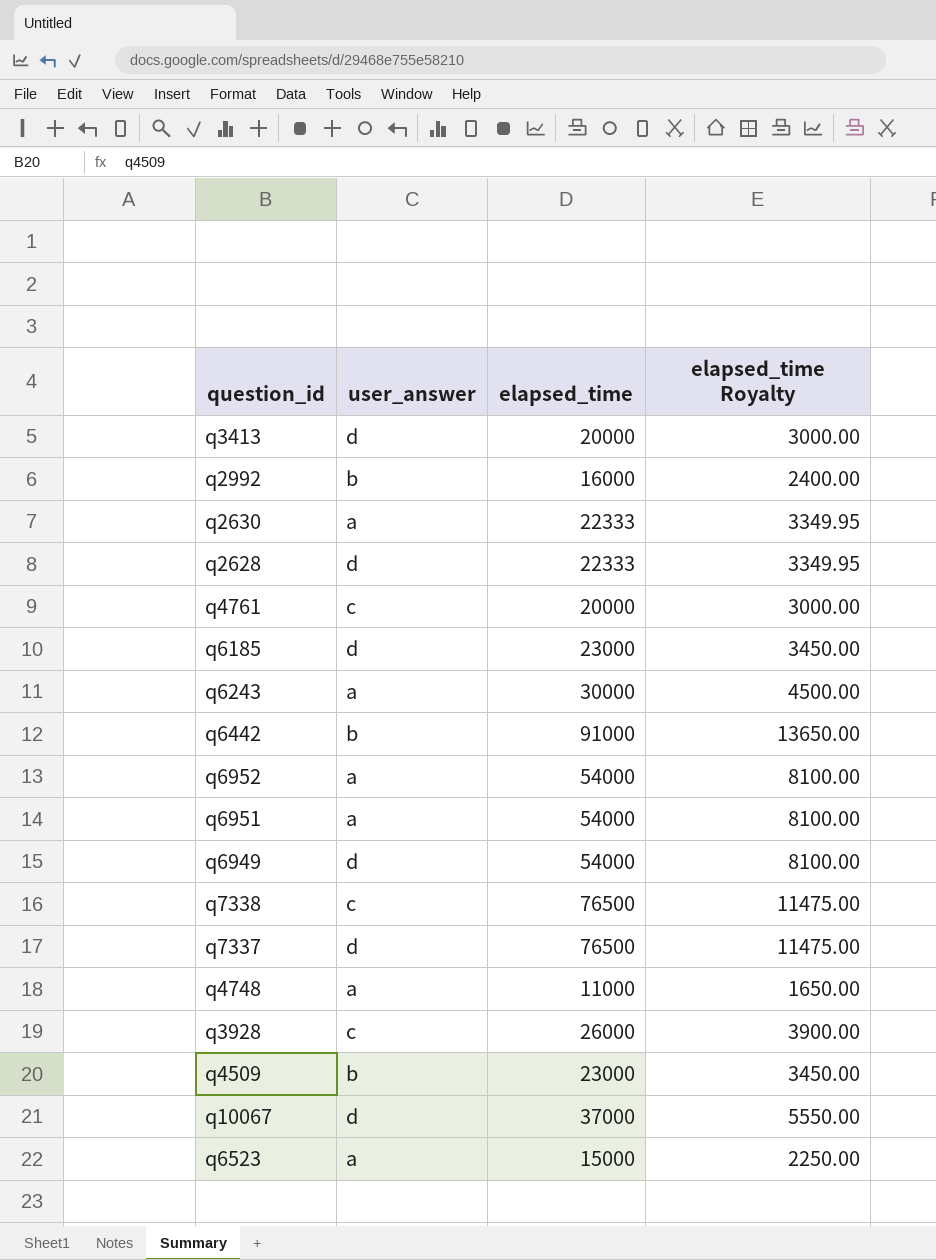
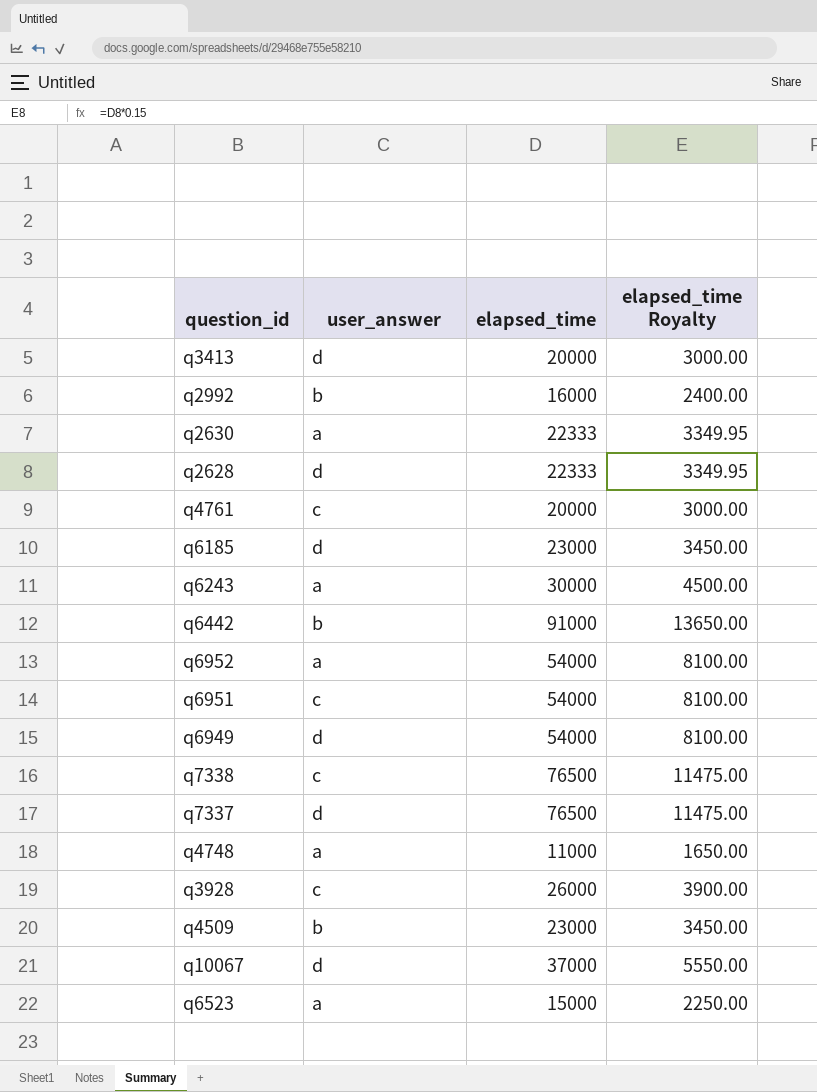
q6951 | user_answer: a -> c

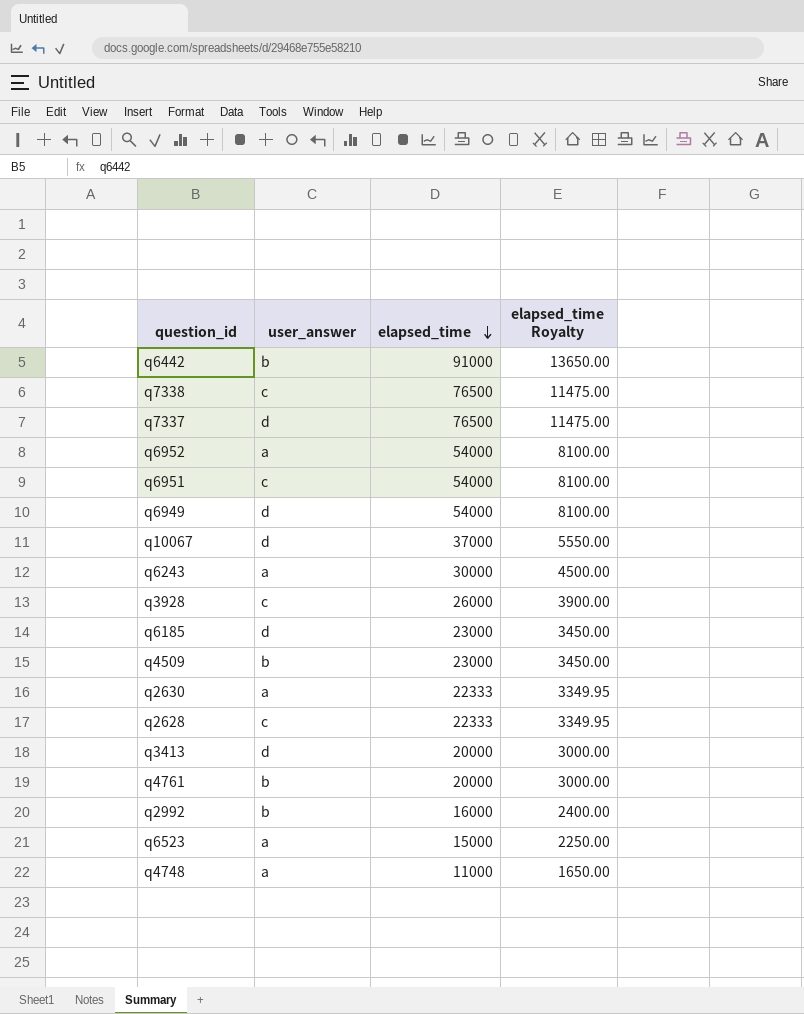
row order: none -> elapsed_time descending
q2628 | user_answer: d -> c
q4761 | user_answer: c -> b

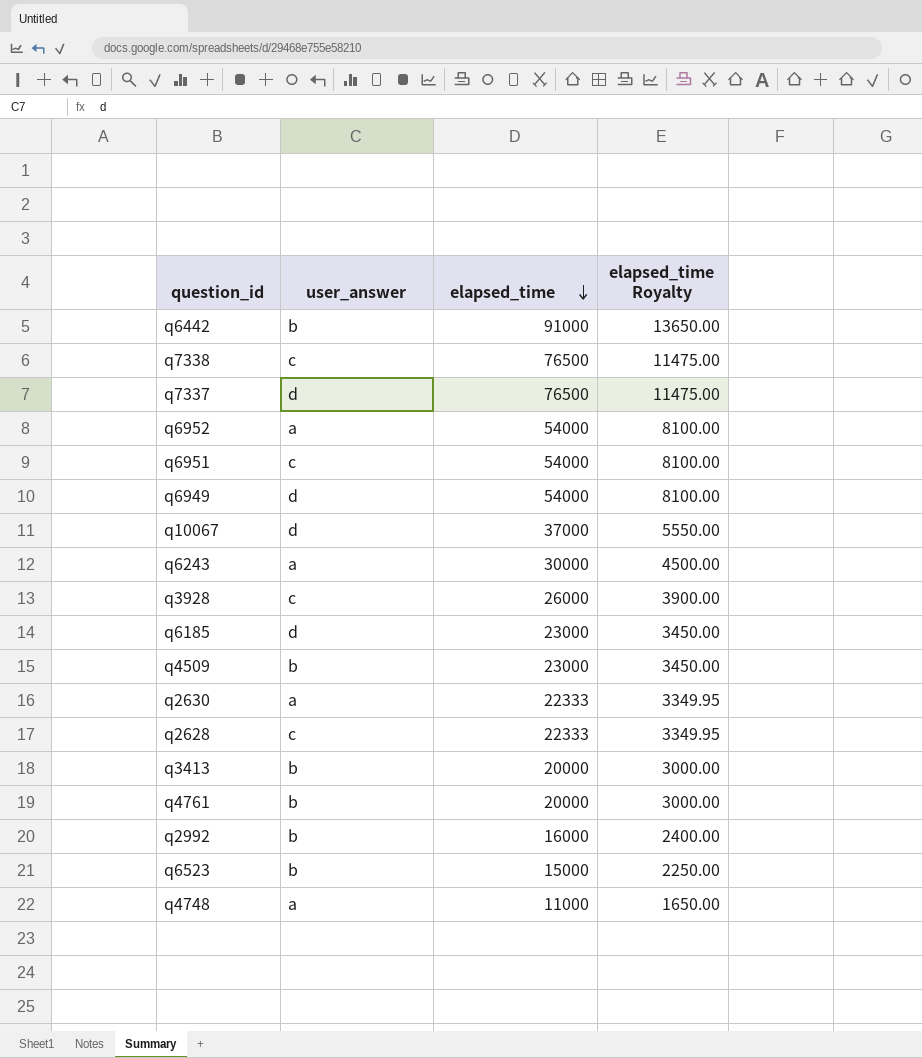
q3413 | user_answer: d -> b
q6523 | user_answer: a -> b

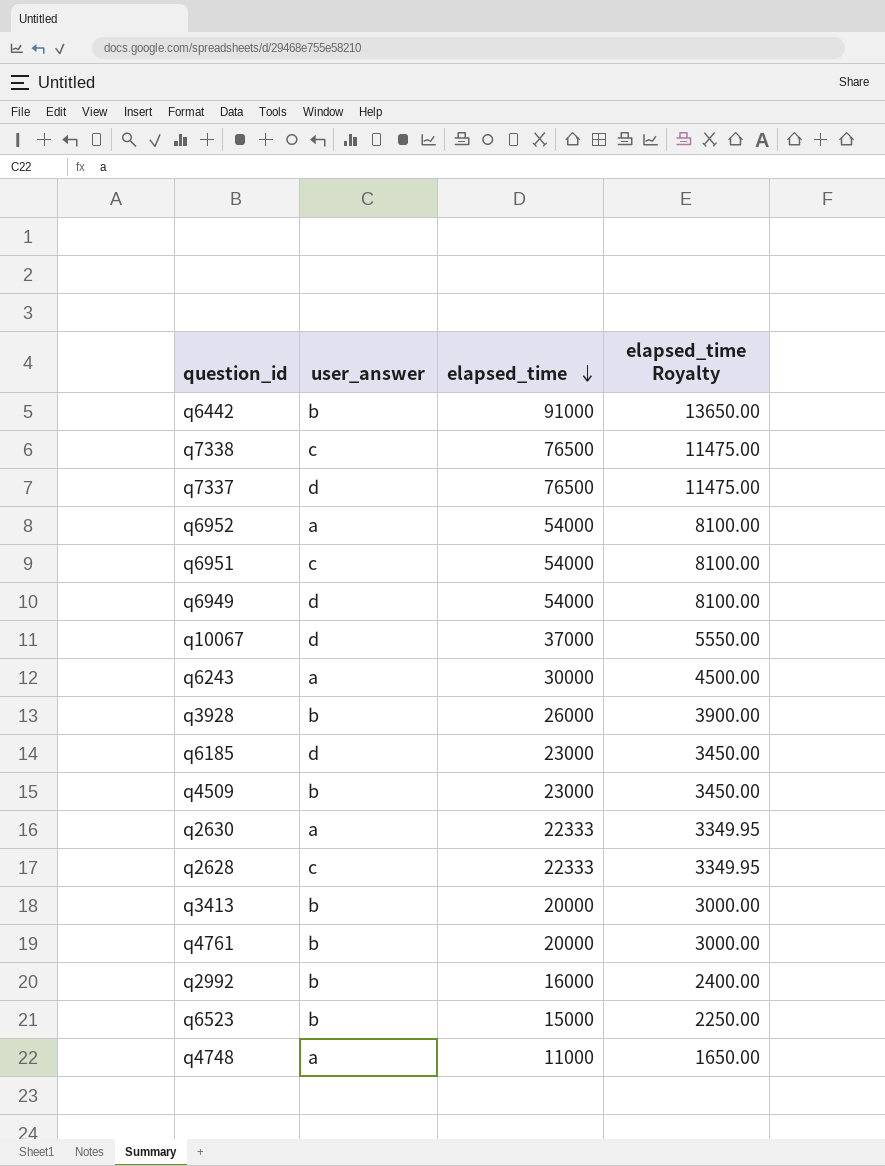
q3928 | user_answer: c -> b

